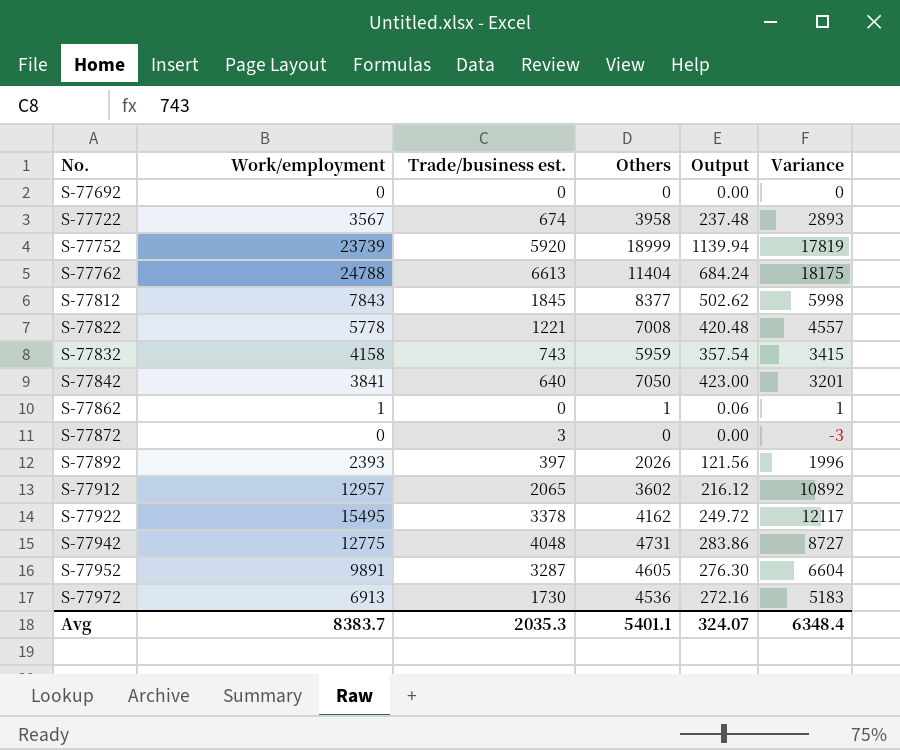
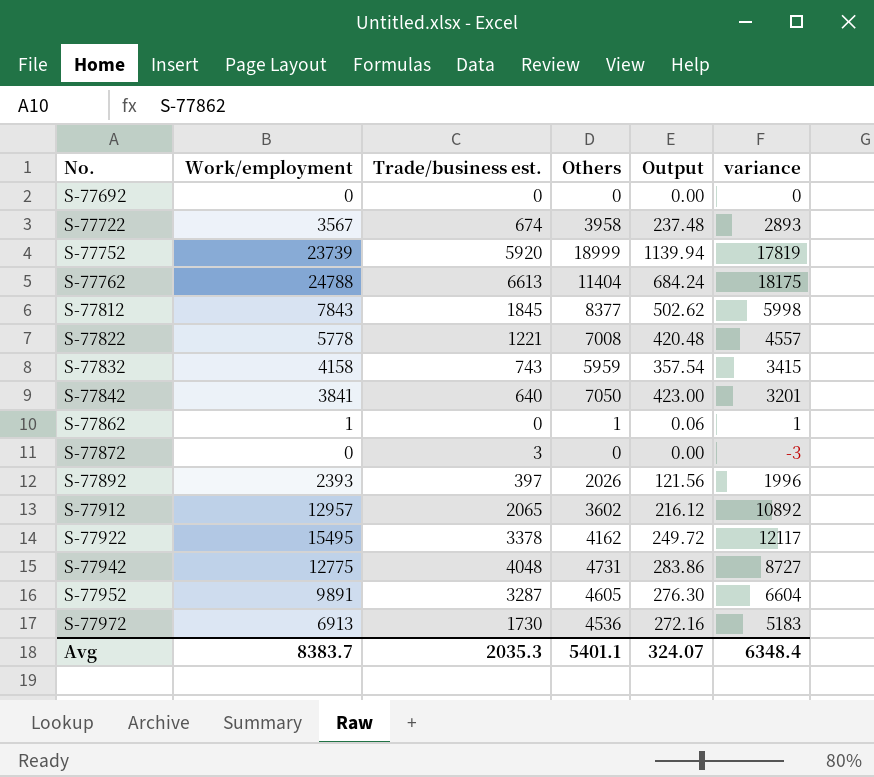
column name: Variance -> variance

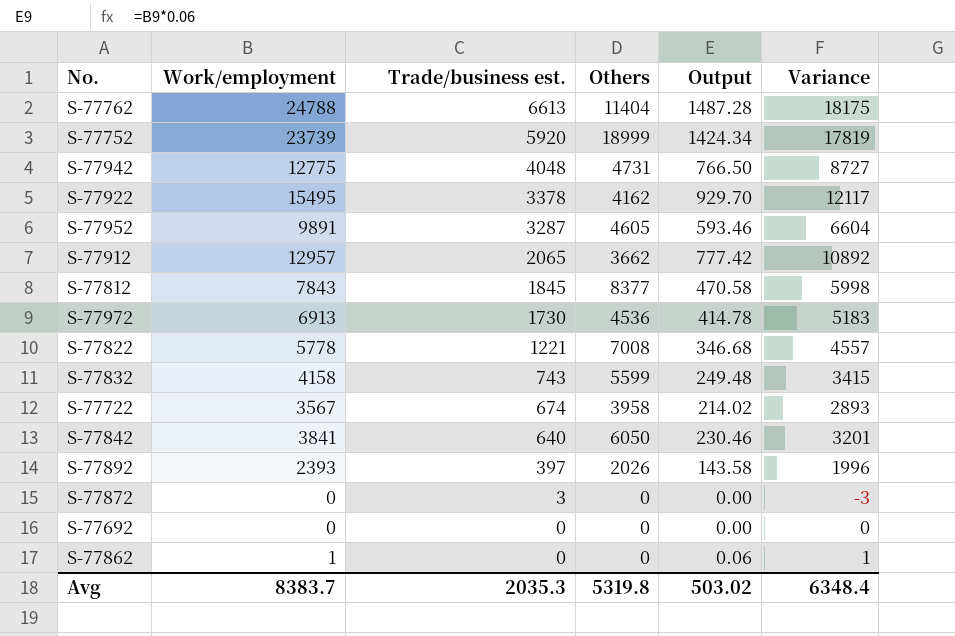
row order: No. ascending -> Trade/business est. descending
column Output | formula: [Others] * 0.06 -> [Work/employment] * 0.06
column name: variance -> Variance
S-77912 | Others: 3602 -> 3662
S-77832 | Others: 5959 -> 5599
S-77842 | Others: 7050 -> 6050
S-77862 | Others: 1 -> 0
Avg | Others: 5401.1 -> 5319.8
Avg | Output: 324.07 -> 503.02

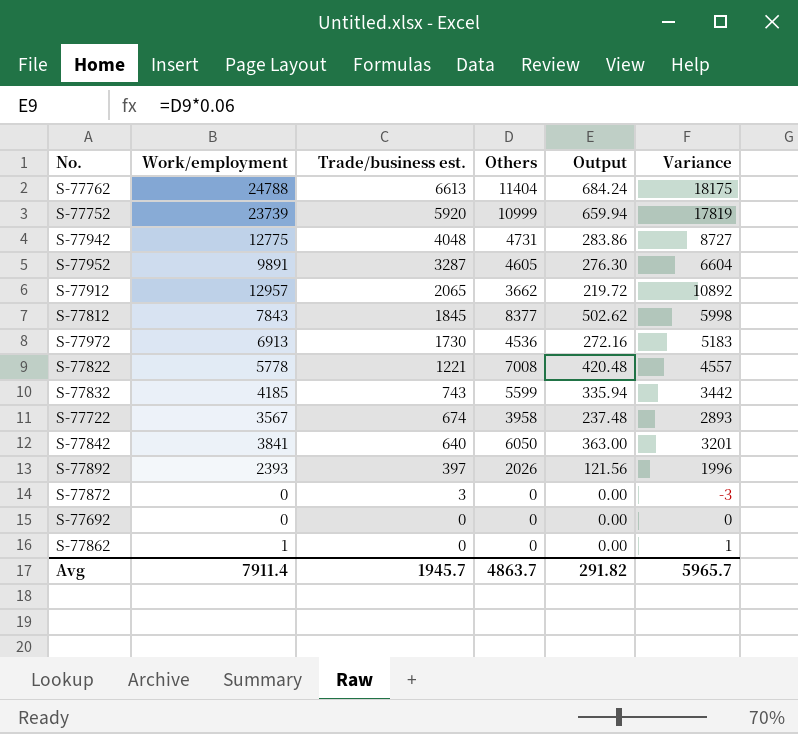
column Output | formula: [Work/employment] * 0.06 -> [Others] * 0.06
row S-77922: 15495 | 3378 | 4162 | 929.70 | 12117 -> none
S-77752 | Others: 18999 -> 10999
S-77832 | Work/employment: 4158 -> 4185
S-77832 | Variance: 3415 -> 3442
Avg | Work/employment: 8383.7 -> 7911.4
Avg | Trade/business est.: 2035.3 -> 1945.7
Avg | Others: 5319.8 -> 4863.7
Avg | Output: 503.02 -> 291.82
Avg | Variance: 6348.4 -> 5965.7

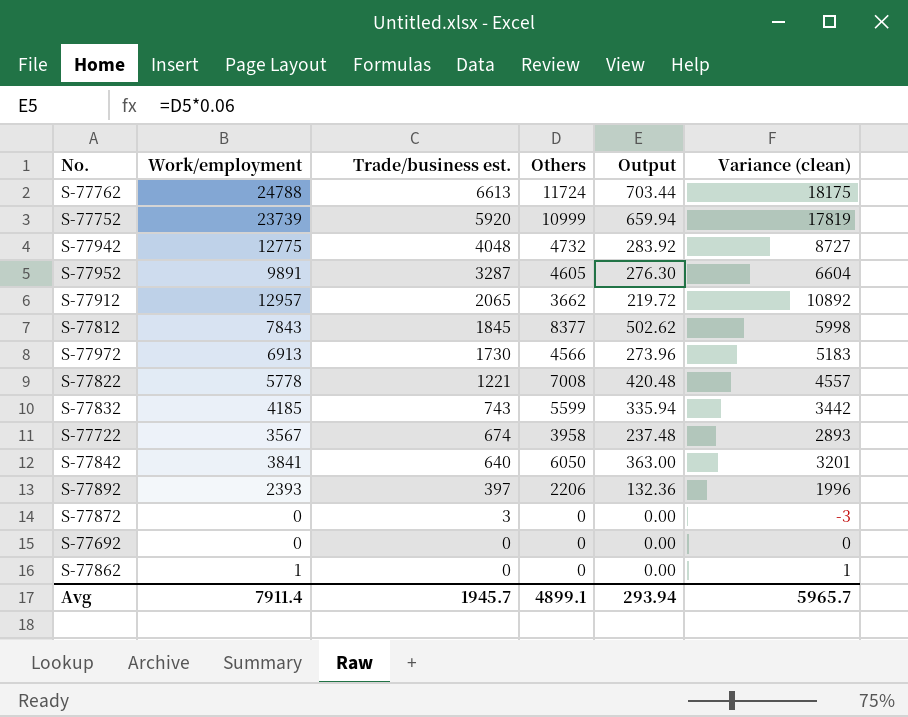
column name: Variance -> Variance (clean)
S-77762 | Others: 11404 -> 11724
S-77762 | Output: 684.24 -> 703.44
S-77942 | Others: 4731 -> 4732
S-77942 | Output: 283.86 -> 283.92
S-77972 | Others: 4536 -> 4566
S-77972 | Output: 272.16 -> 273.96
S-77892 | Others: 2026 -> 2206
S-77892 | Output: 121.56 -> 132.36
Avg | Others: 4863.7 -> 4899.1
Avg | Output: 291.82 -> 293.94

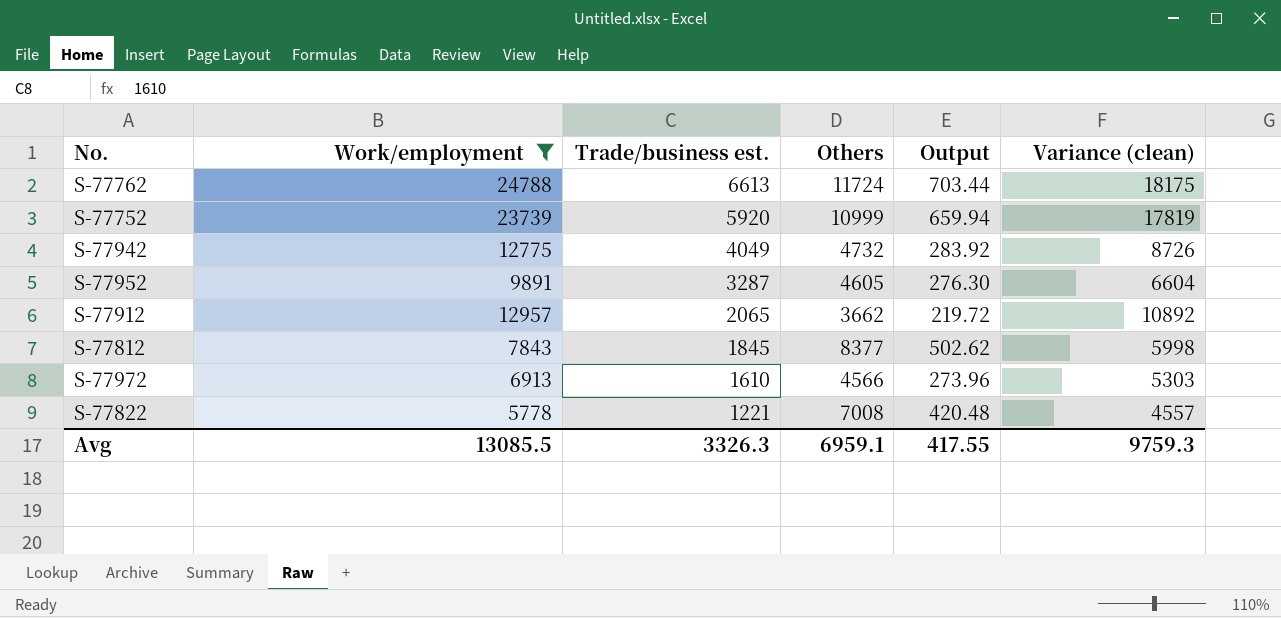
filter: none -> Work/employment >= 5778
S-77942 | Trade/business est.: 4048 -> 4049
S-77942 | Variance (clean): 8727 -> 8726
S-77972 | Trade/business est.: 1730 -> 1610
S-77972 | Variance (clean): 5183 -> 5303
Avg | Work/employment: 7911.4 -> 13085.5
Avg | Trade/business est.: 1945.7 -> 3326.3
Avg | Others: 4899.1 -> 6959.1
Avg | Output: 293.94 -> 417.55
Avg | Variance (clean): 5965.7 -> 9759.3

